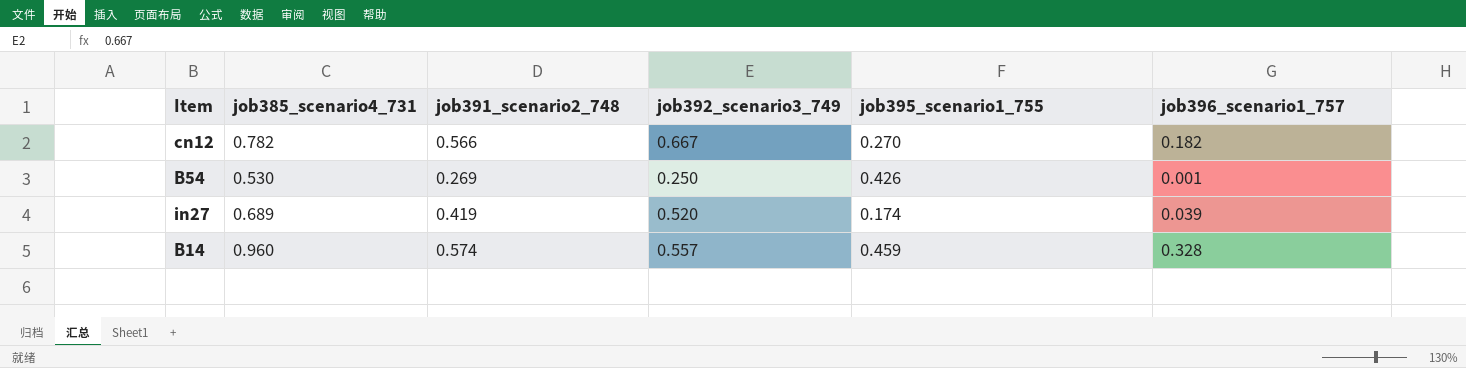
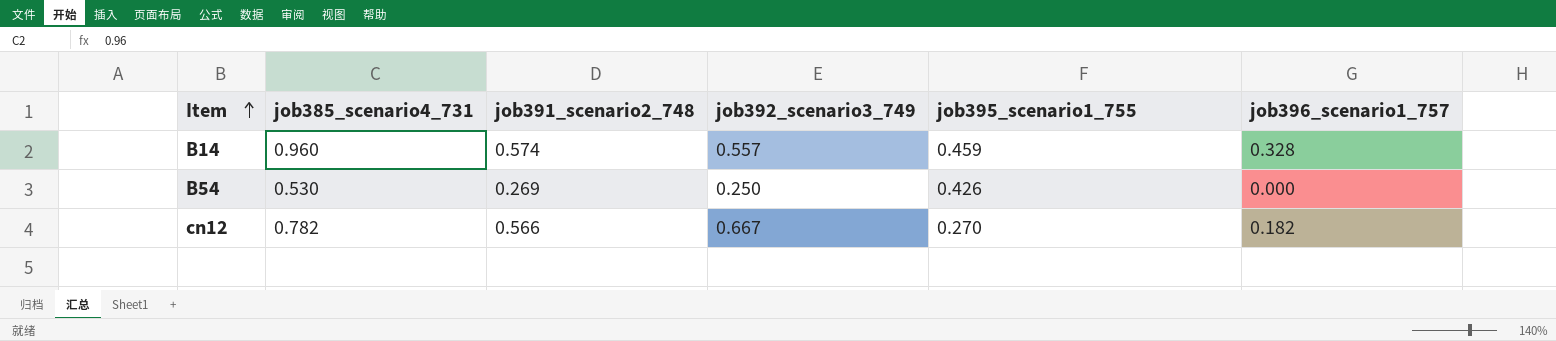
row order: none -> Item ascending
row in27: 0.689 | 0.419 | 0.520 | 0.174 | 0.039 -> none
B54 | job396_scenario1_757: 0.001 -> 0.000

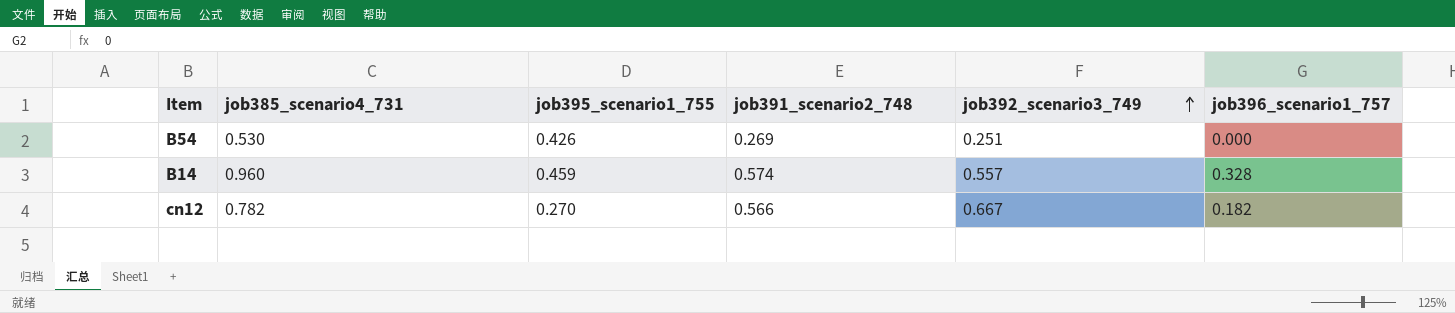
row order: Item ascending -> job392_scenario3_749 ascending
column job395_scenario1_755 | position: 5 -> 3
B54 | job392_scenario3_749: 0.250 -> 0.251

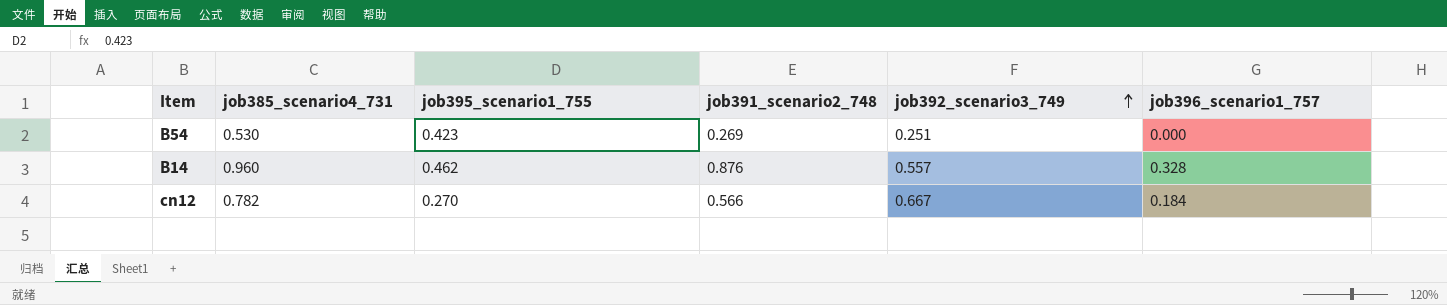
B54 | job395_scenario1_755: 0.426 -> 0.423
B14 | job395_scenario1_755: 0.459 -> 0.462
B14 | job391_scenario2_748: 0.574 -> 0.876
cn12 | job396_scenario1_757: 0.182 -> 0.184

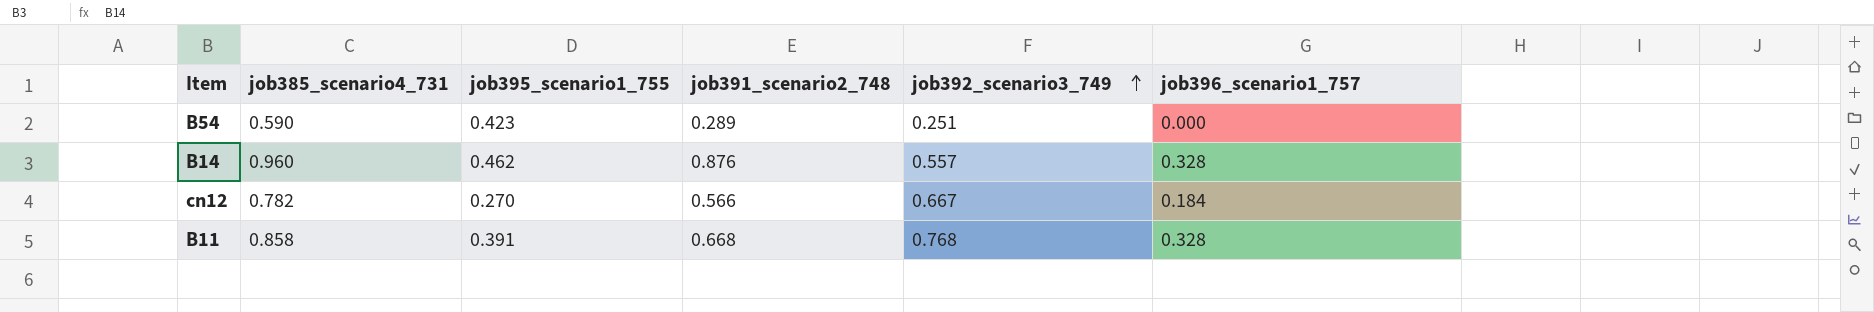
B54 | job385_scenario4_731: 0.530 -> 0.590
B54 | job391_scenario2_748: 0.269 -> 0.289
row B11: none -> 0.858 | 0.391 | 0.668 | 0.768 | 0.328

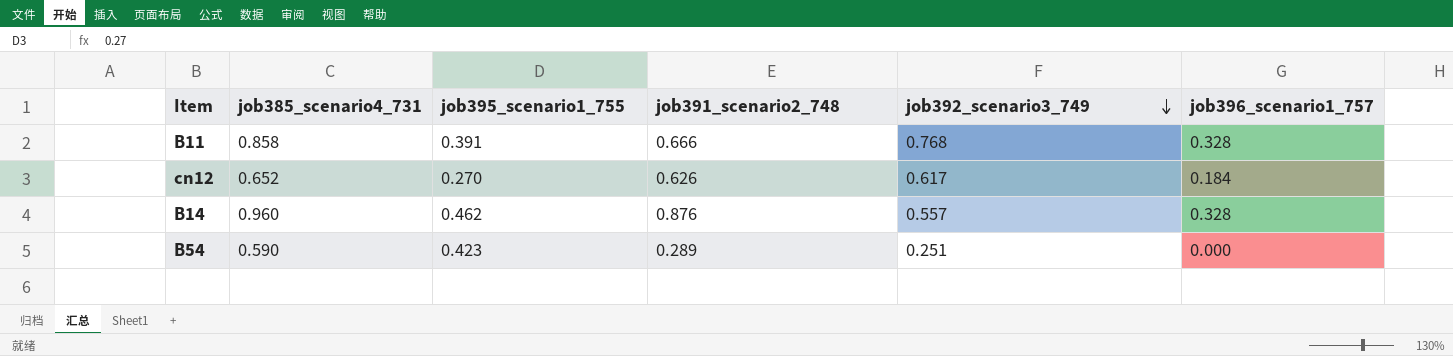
row order: job392_scenario3_749 ascending -> job392_scenario3_749 descending
B11 | job391_scenario2_748: 0.668 -> 0.666
cn12 | job385_scenario4_731: 0.782 -> 0.652
cn12 | job391_scenario2_748: 0.566 -> 0.626
cn12 | job392_scenario3_749: 0.667 -> 0.617

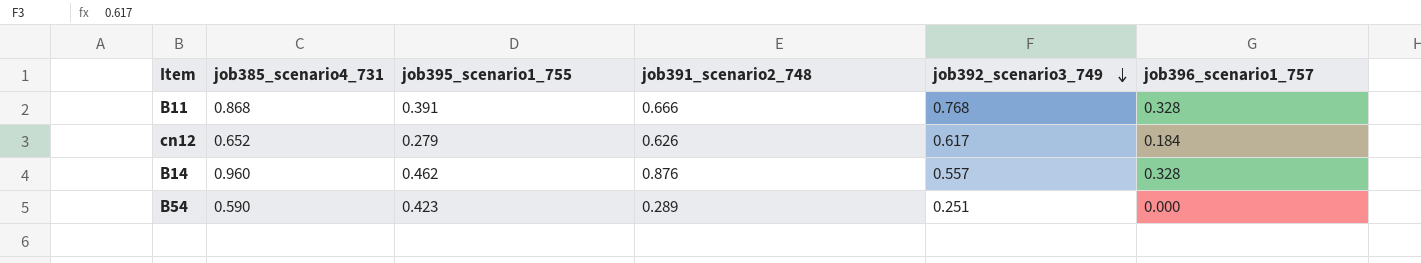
B11 | job385_scenario4_731: 0.858 -> 0.868
cn12 | job395_scenario1_755: 0.270 -> 0.279

